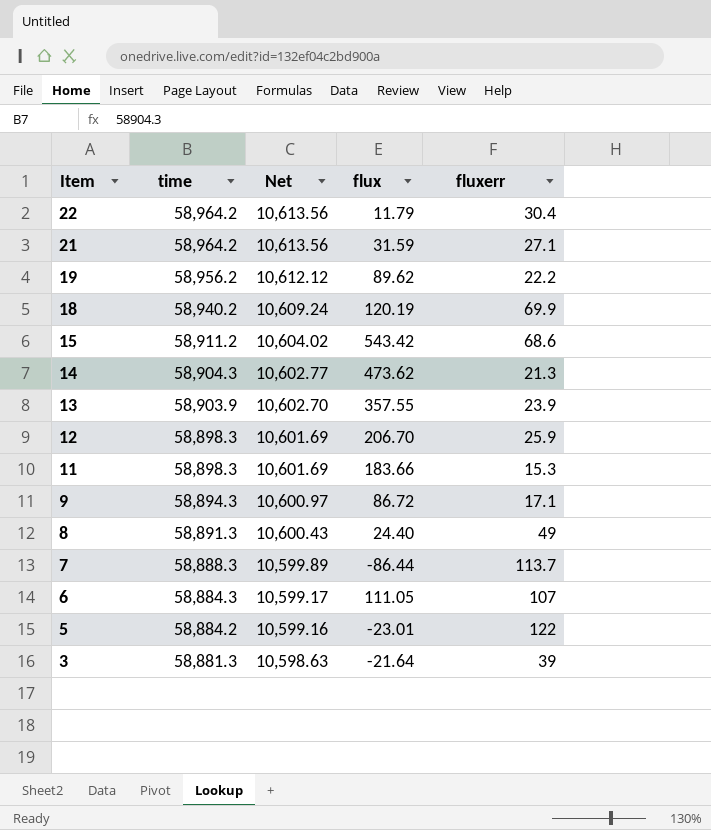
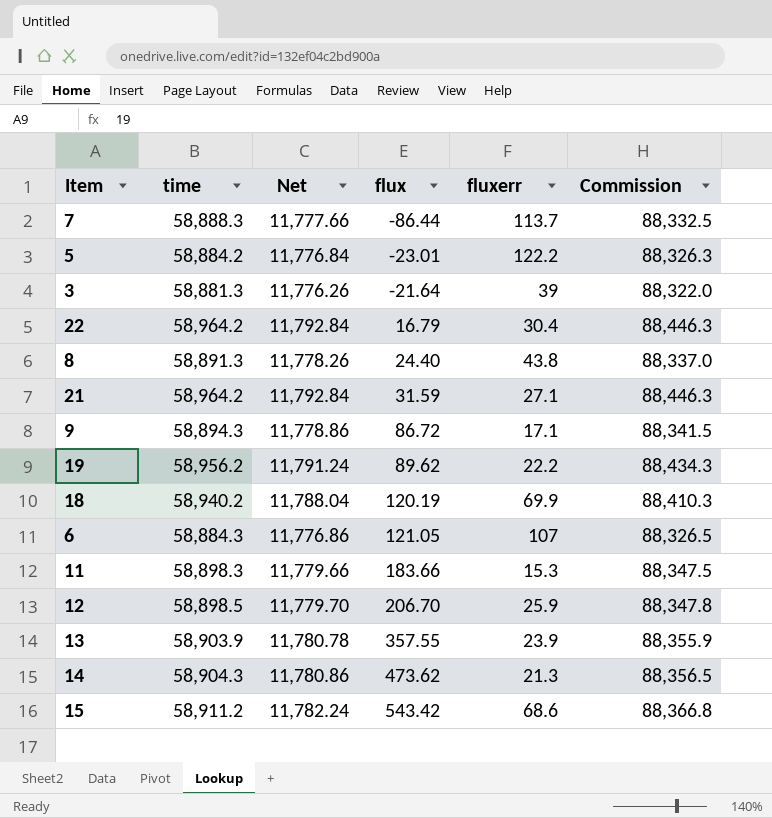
row order: Item descending -> flux ascending
column Net | formula: [time] * 0.18 -> [time] * 0.2
column Commission | formula: none -> [time] * 1.5
5 | fluxerr: 122 -> 122.2
22 | flux: 11.79 -> 16.79
8 | fluxerr: 49 -> 43.8
6 | flux: 111.05 -> 121.05
12 | time: 58,898.3 -> 58,898.5

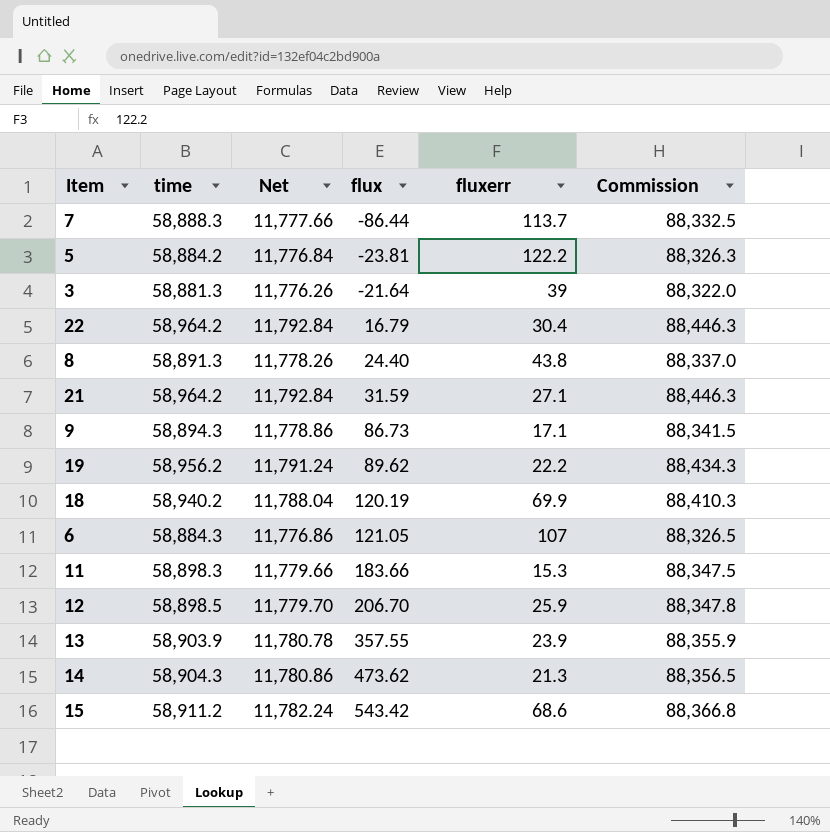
5 | flux: -23.01 -> -23.81
9 | flux: 86.72 -> 86.73

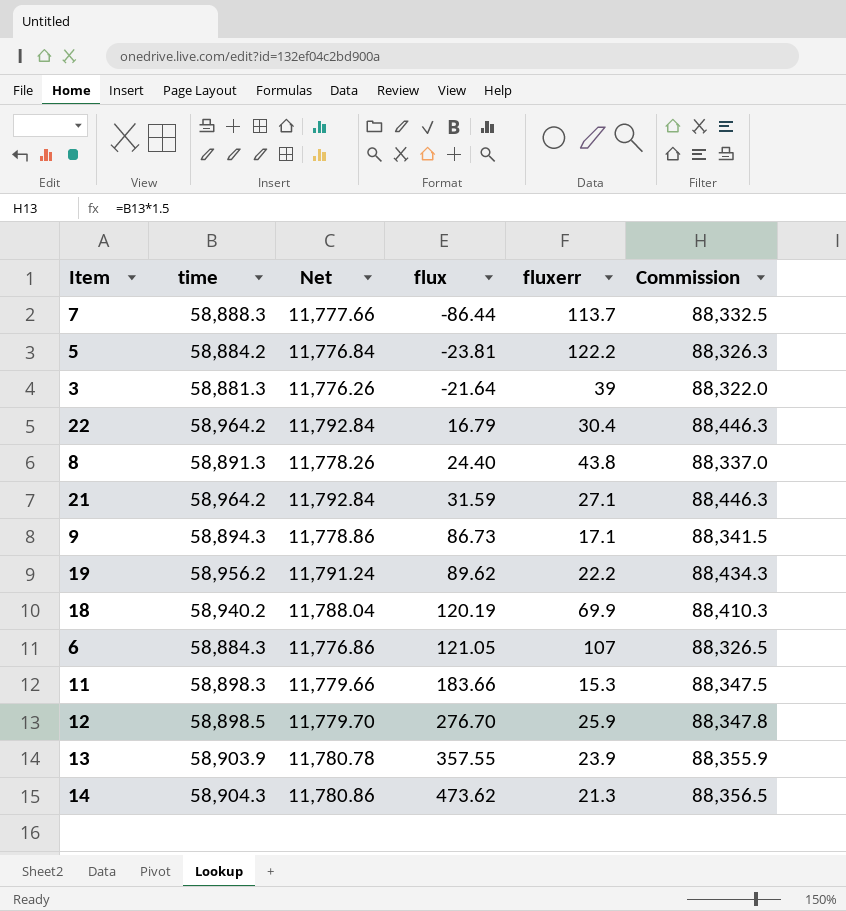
row 15: 58,911.2 | 11,782.24 | 543.42 | 68.6 | 88,366.8 -> none
12 | flux: 206.70 -> 276.70

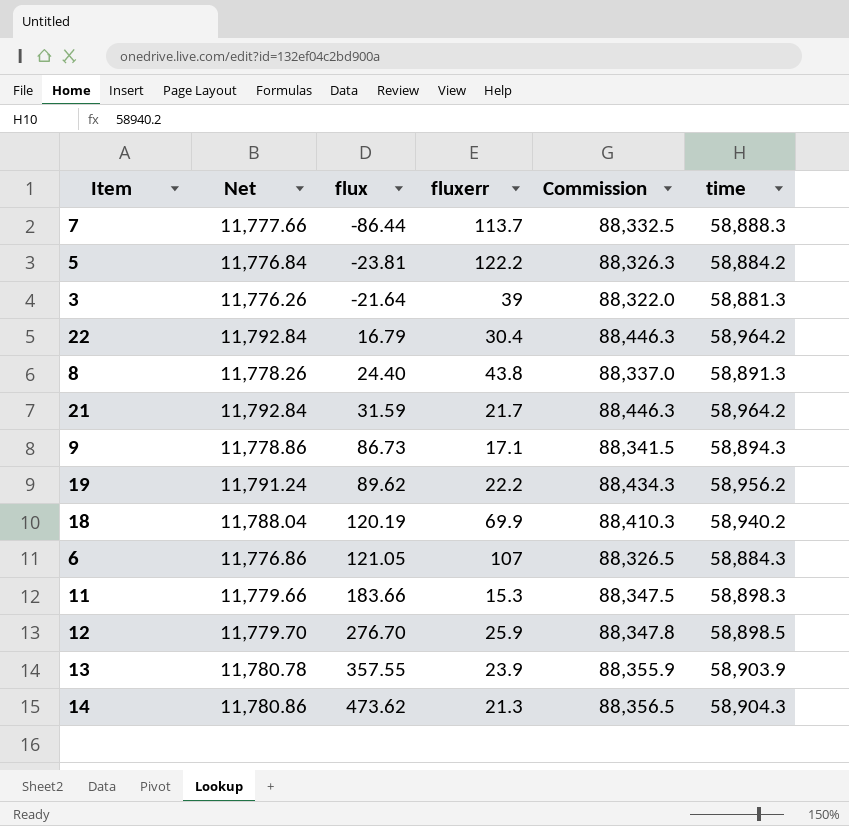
column time | position: 2 -> 6
21 | fluxerr: 27.1 -> 21.7

